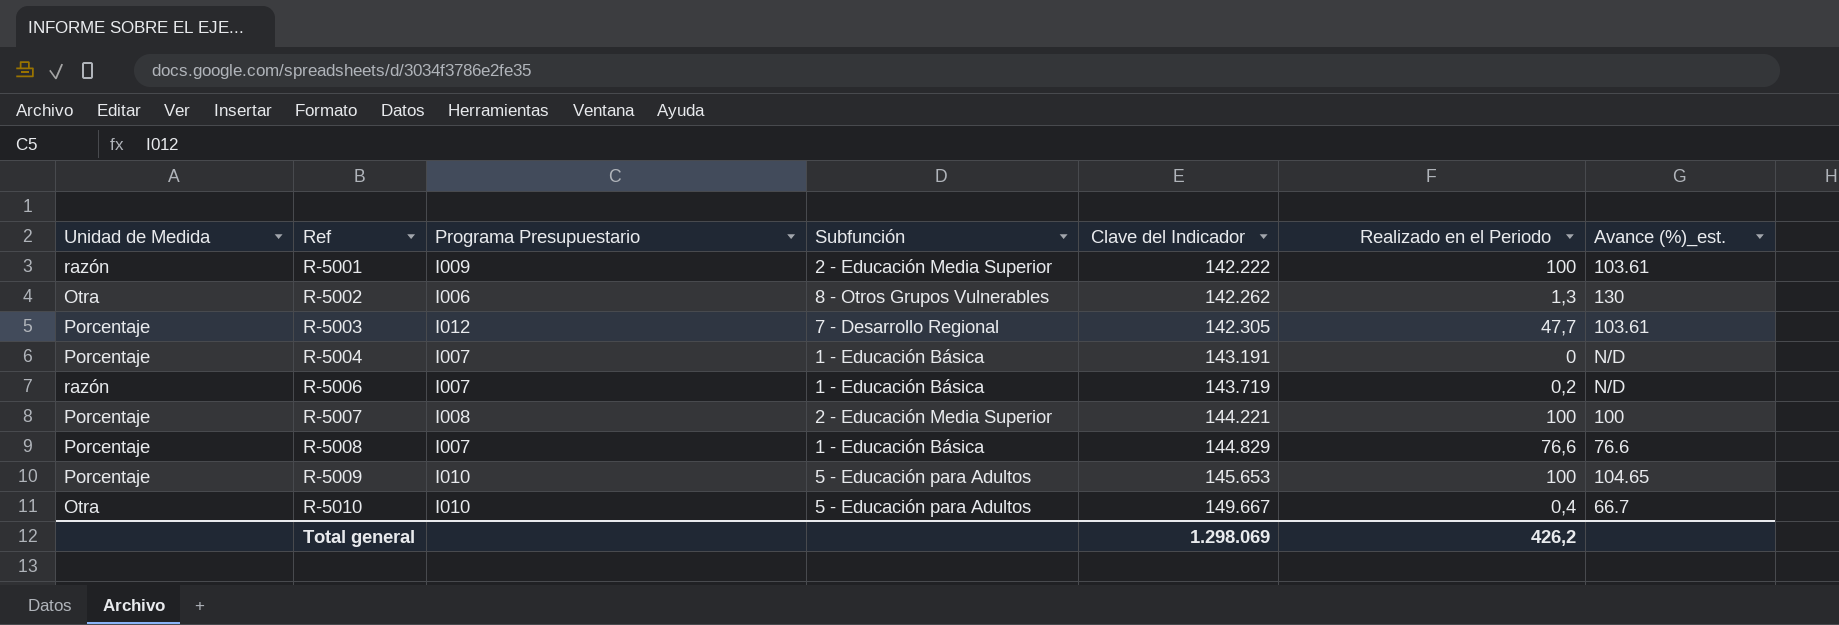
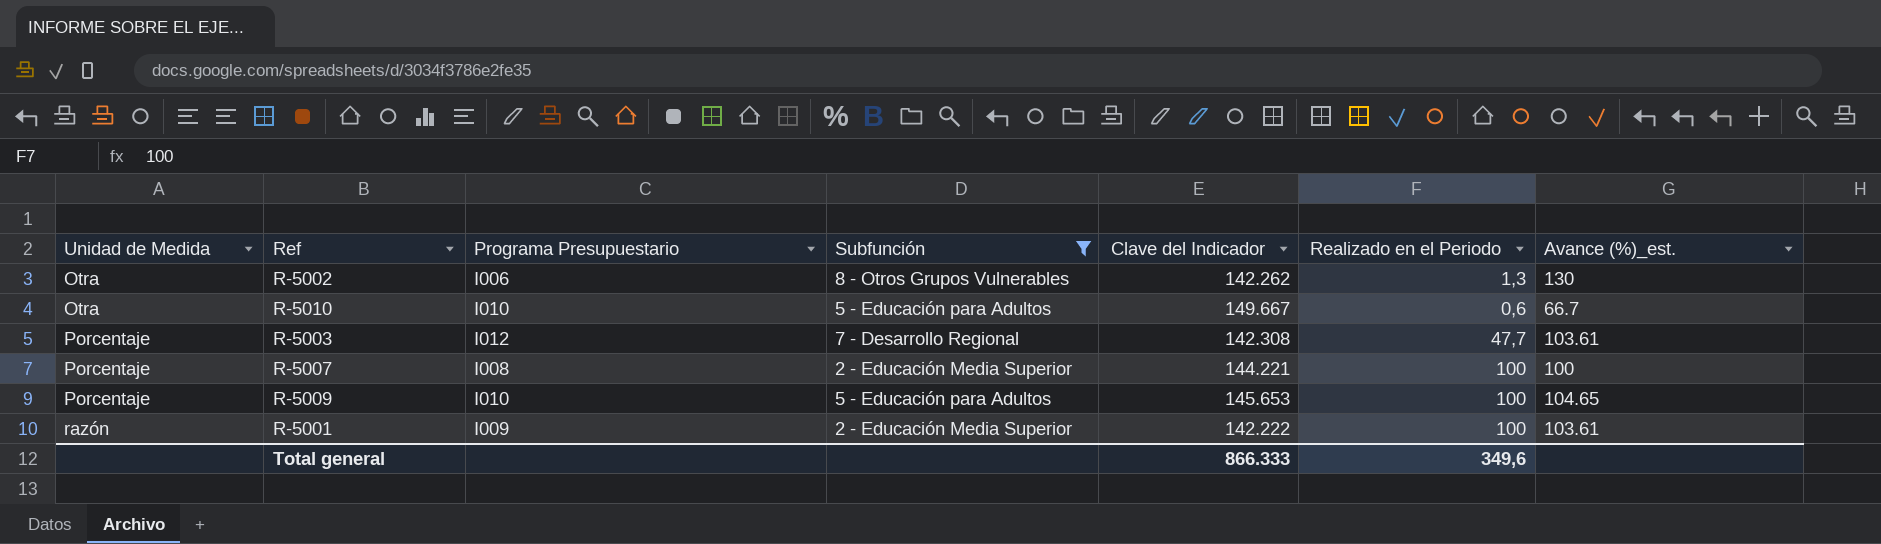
filter: none -> Subfunción != 1 - Educación Básica
row order: Ref ascending -> Unidad de Medida ascending
R-5010 | Realizado en el Periodo: 0,4 -> 0,6
R-5003 | Clave del Indicador: 142.305 -> 142.308
Total general | Clave del Indicador: 1.298.069 -> 866.333
Total general | Realizado en el Periodo: 426,2 -> 349,6

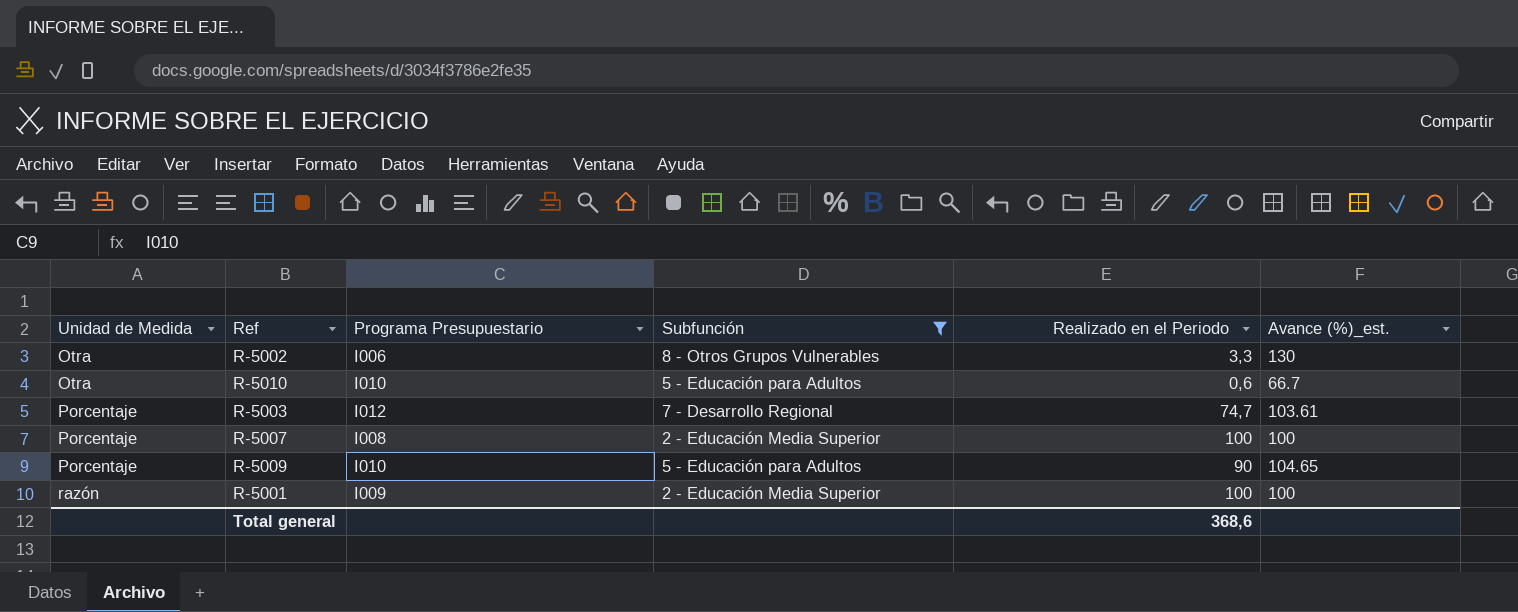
column Clave del Indicador | position: 5 -> none
R-5002 | Realizado en el Periodo: 1,3 -> 3,3
R-5003 | Realizado en el Periodo: 47,7 -> 74,7
R-5009 | Realizado en el Periodo: 100 -> 90
R-5001 | Avance (%)_est.: 103.61 -> 100
Total general | Realizado en el Periodo: 349,6 -> 368,6

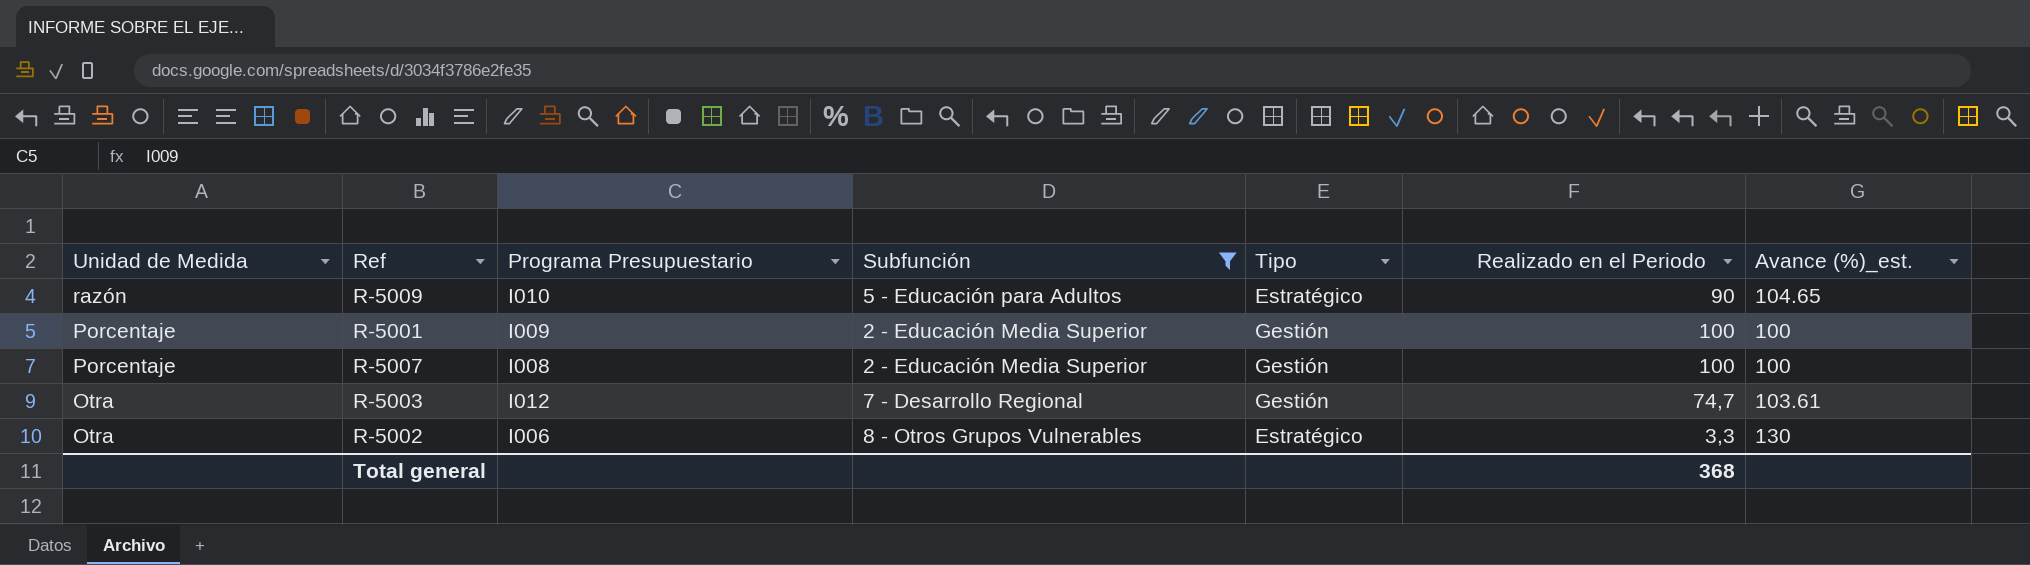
row order: Unidad de Medida ascending -> Unidad de Medida descending
column Tipo | position: none -> 5
row R-5010: Otra | I010 | 5 - Educación para Adultos | 0,6 | 66.7 -> none
R-5009 | Unidad de Medida: Porcentaje -> razón
R-5001 | Unidad de Medida: razón -> Porcentaje
R-5003 | Unidad de Medida: Porcentaje -> Otra
Total general | Realizado en el Periodo: 368,6 -> 368

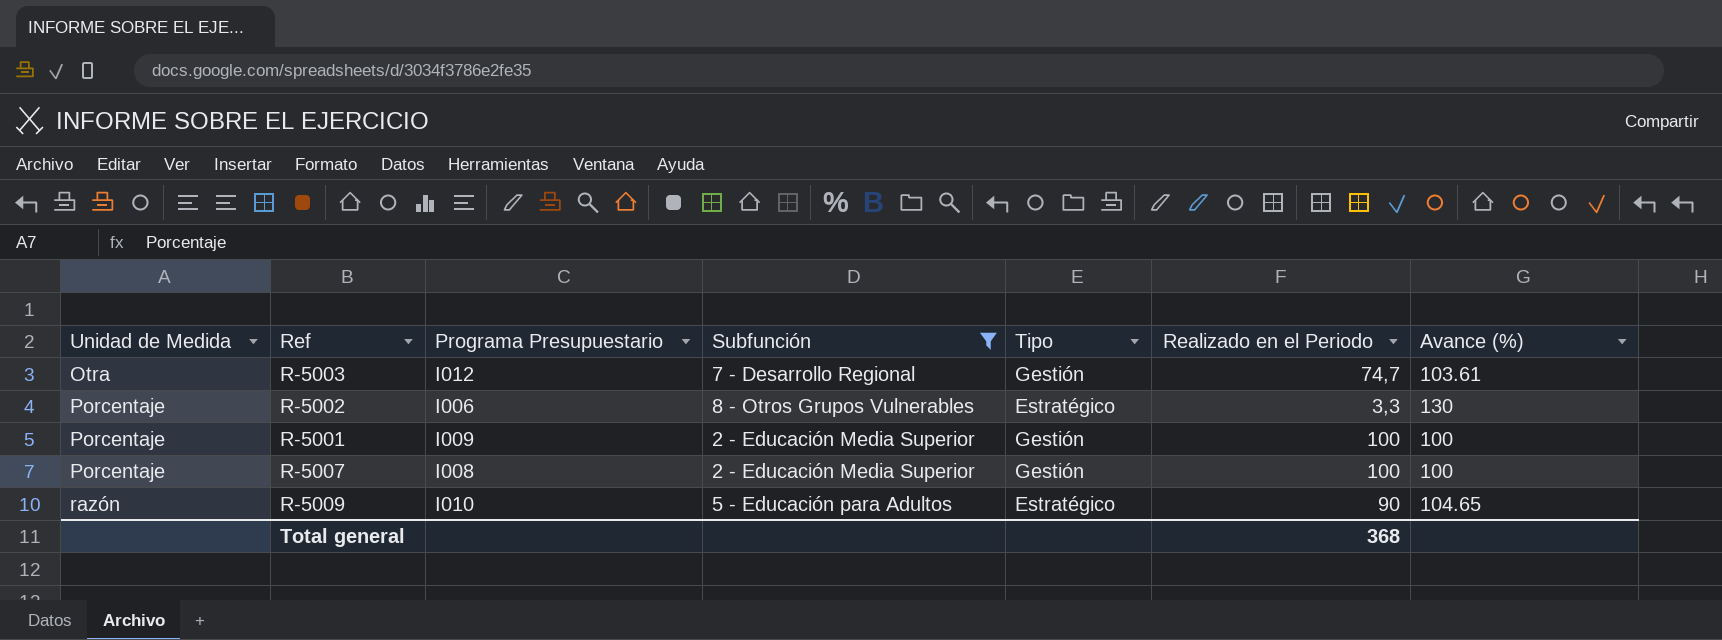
row order: Unidad de Medida descending -> Unidad de Medida ascending
column name: Avance (%)_est. -> Avance (%)
R-5002 | Unidad de Medida: Otra -> Porcentaje

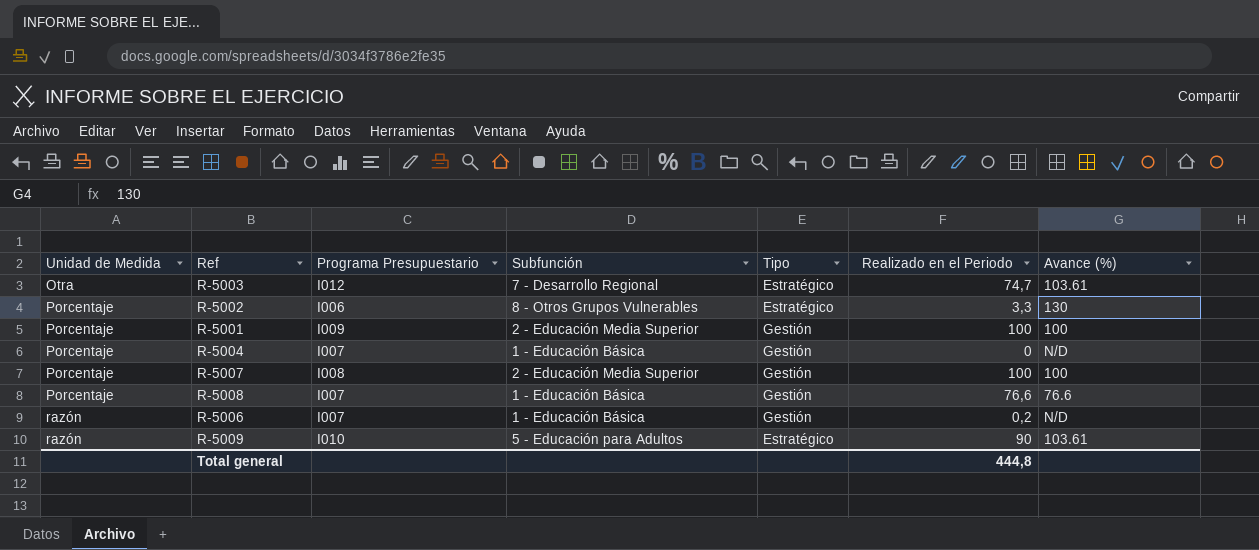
filter: Subfunción != 1 - Educación Básica -> none
R-5003 | Tipo: Gestión -> Estratégico
R-5009 | Avance (%): 104.65 -> 103.61
Total general | Realizado en el Periodo: 368 -> 444,8

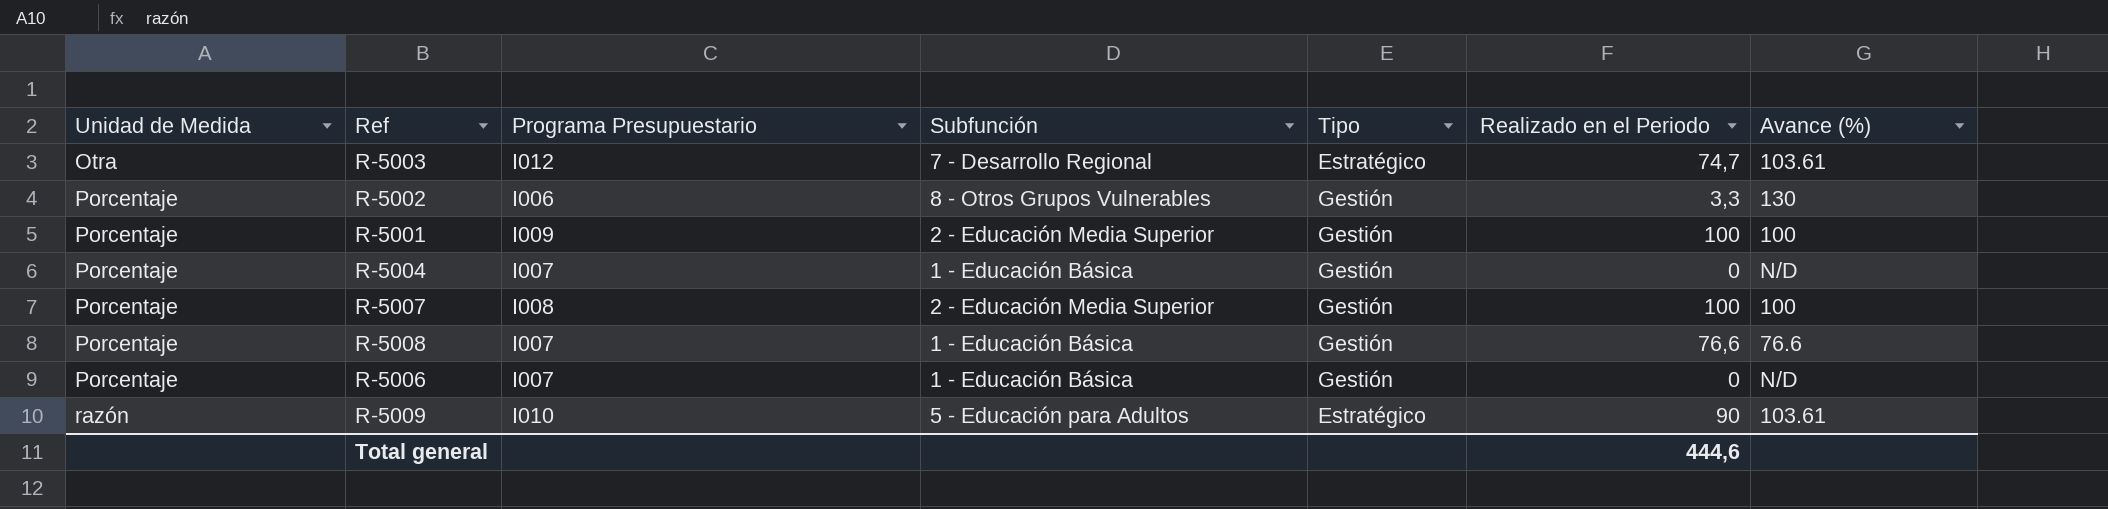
R-5002 | Tipo: Estratégico -> Gestión
R-5006 | Unidad de Medida: razón -> Porcentaje
R-5006 | Realizado en el Periodo: 0,2 -> 0
Total general | Realizado en el Periodo: 444,8 -> 444,6

